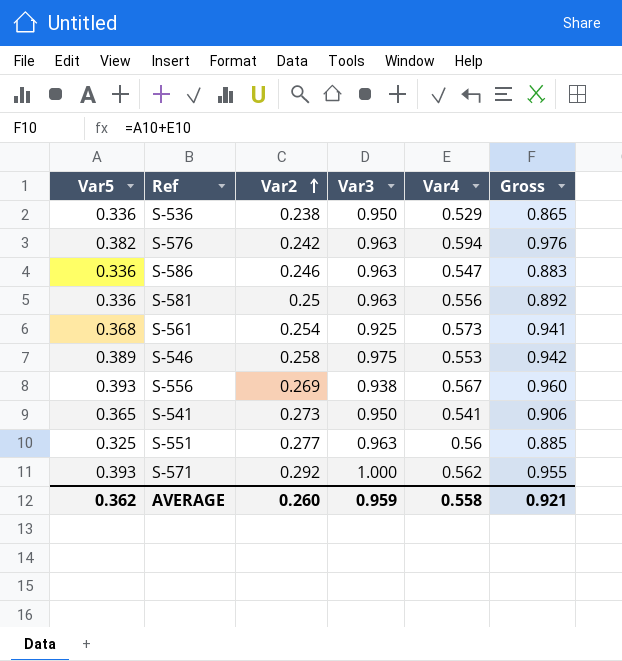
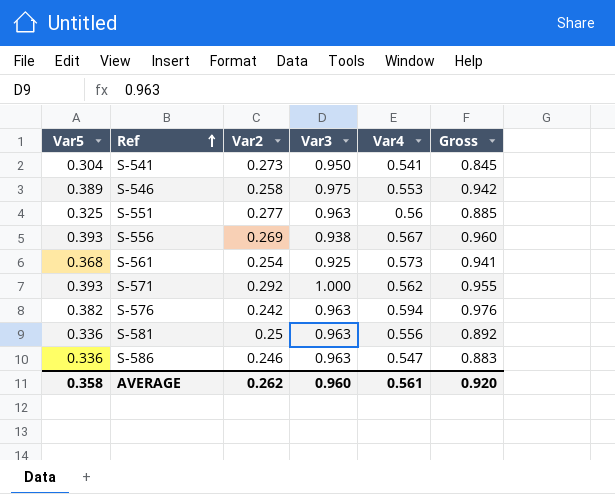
row order: Var2 ascending -> Ref ascending
row S-536: 0.336 | 0.238 | 0.950 | 0.529 | 0.865 -> none
S-541 | Var5: 0.365 -> 0.304
S-541 | Gross: 0.906 -> 0.845
AVERAGE | Var5: 0.362 -> 0.358
AVERAGE | Var2: 0.260 -> 0.262
AVERAGE | Var3: 0.959 -> 0.960
AVERAGE | Var4: 0.558 -> 0.561
AVERAGE | Gross: 0.921 -> 0.920

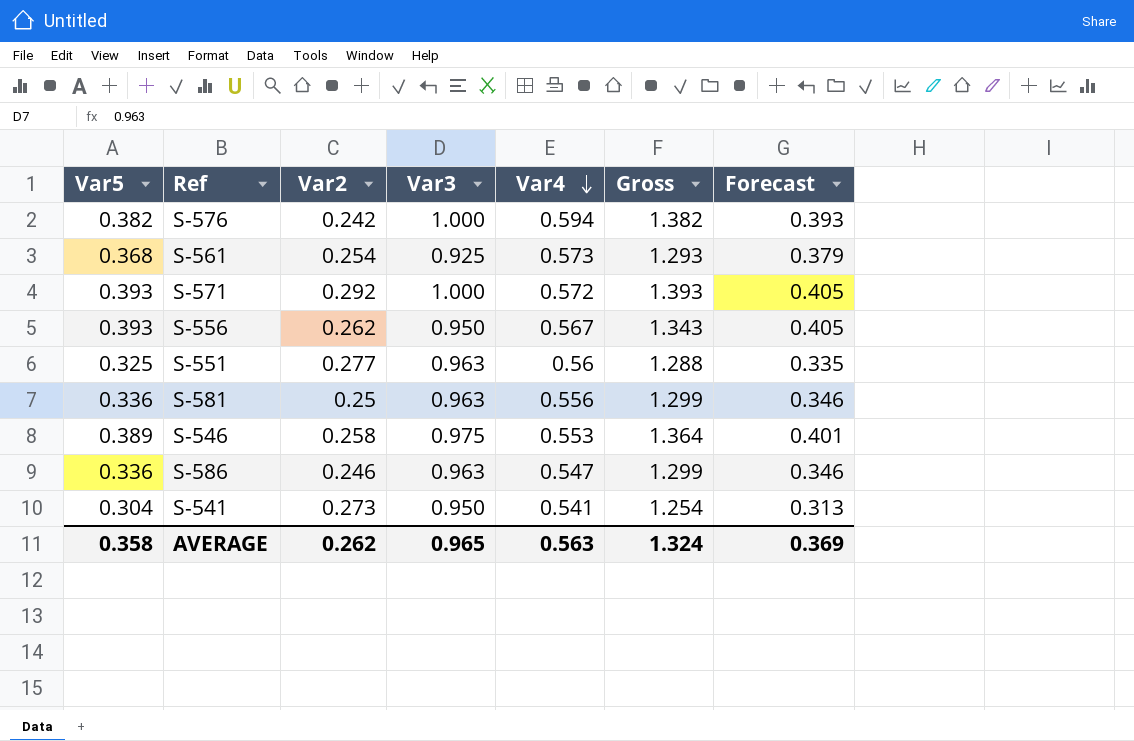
row order: Ref ascending -> Var4 descending
column Gross | formula: [Var5] + [Var4] -> [Var5] + [Var3]
column Forecast | formula: none -> [Var5] * 1.03
S-576 | Var3: 0.963 -> 1.000
S-571 | Var4: 0.562 -> 0.572
S-556 | Var2: 0.269 -> 0.262
S-556 | Var3: 0.938 -> 0.950
AVERAGE | Var3: 0.960 -> 0.965
AVERAGE | Var4: 0.561 -> 0.563
AVERAGE | Gross: 0.920 -> 1.324

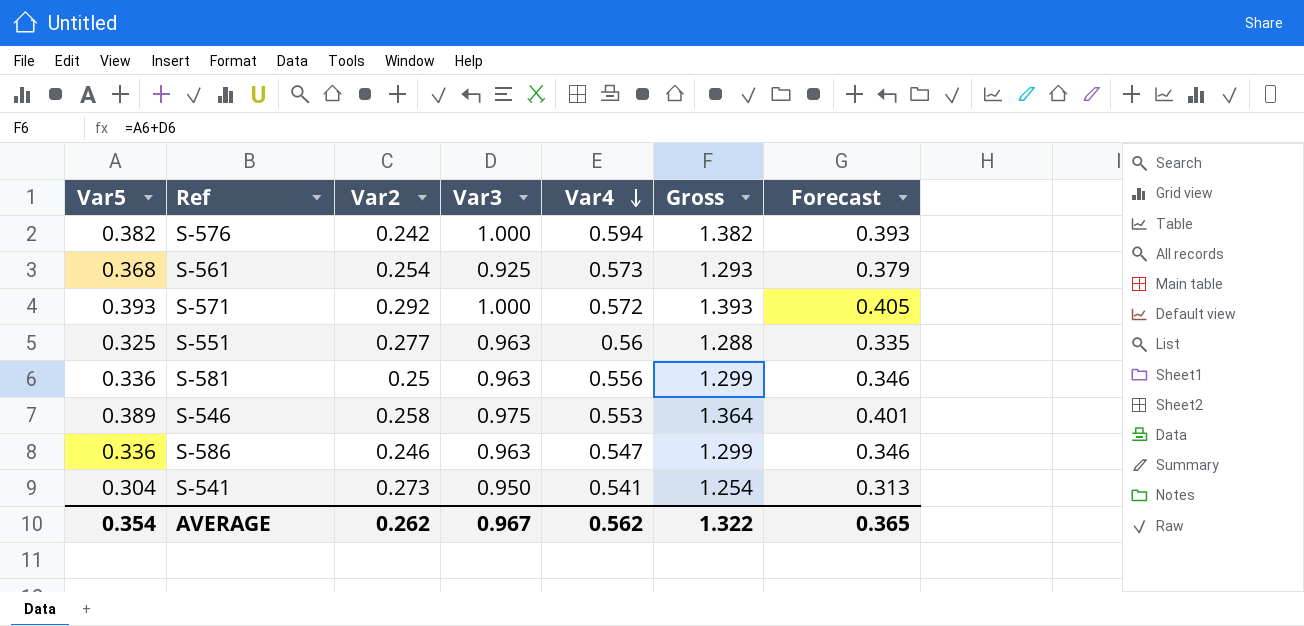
row S-556: 0.393 | 0.262 | 0.950 | 0.567 | 1.343 | 0.405 -> none
AVERAGE | Var5: 0.358 -> 0.354
AVERAGE | Var3: 0.965 -> 0.967
AVERAGE | Var4: 0.563 -> 0.562
AVERAGE | Gross: 1.324 -> 1.322
AVERAGE | Forecast: 0.369 -> 0.365

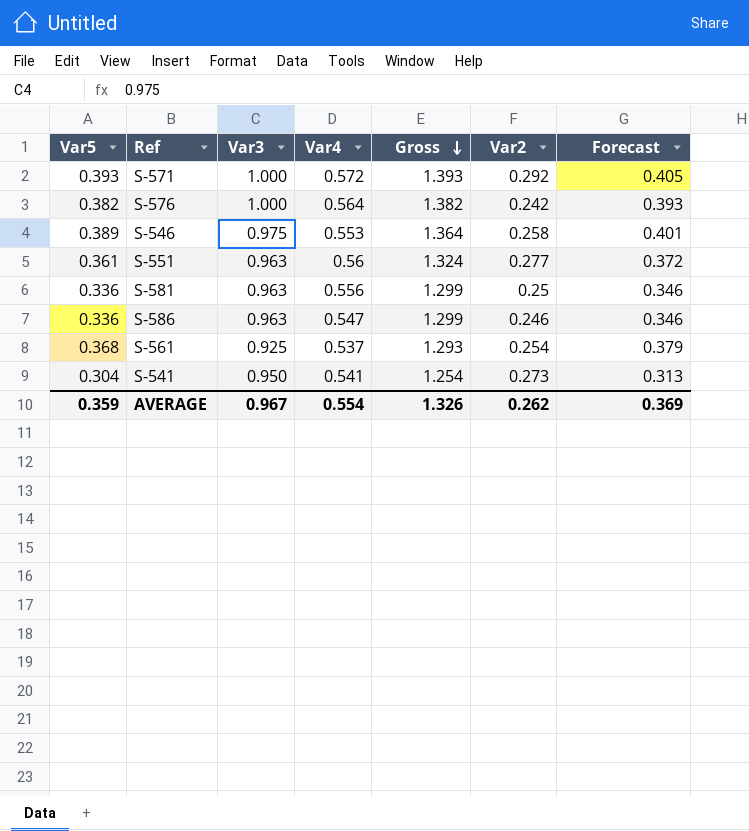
row order: Var4 descending -> Gross descending
column Var2 | position: 3 -> 6
S-576 | Var4: 0.594 -> 0.564
S-551 | Var5: 0.325 -> 0.361
S-551 | Gross: 1.288 -> 1.324
S-551 | Forecast: 0.335 -> 0.372
S-561 | Var4: 0.573 -> 0.537
AVERAGE | Var5: 0.354 -> 0.359
AVERAGE | Var4: 0.562 -> 0.554
AVERAGE | Gross: 1.322 -> 1.326
AVERAGE | Forecast: 0.365 -> 0.369

